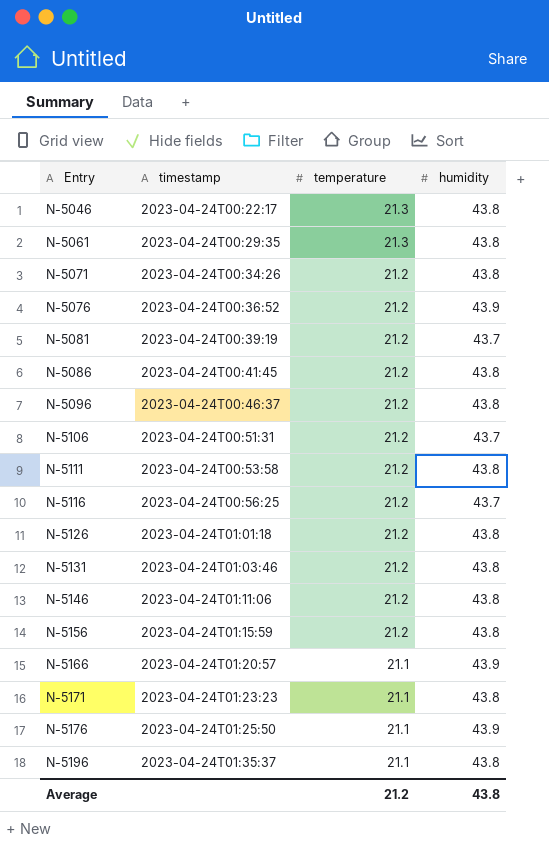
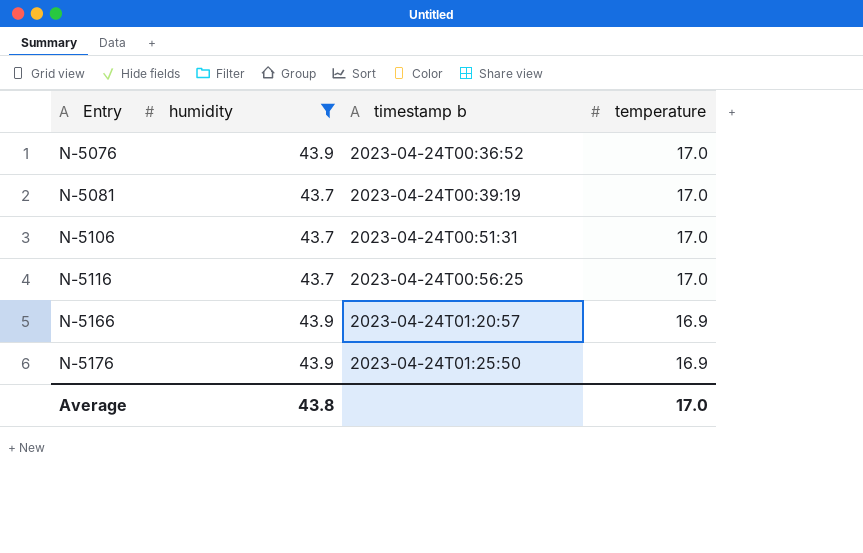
filter: none -> humidity != 43.8
column humidity | position: 4 -> 2
column name: timestamp -> timestamp b
N-5076 | temperature: 21.2 -> 17.0
N-5081 | temperature: 21.2 -> 17.0
N-5106 | temperature: 21.2 -> 17.0
N-5116 | temperature: 21.2 -> 17.0
N-5166 | temperature: 21.1 -> 16.9
N-5176 | temperature: 21.1 -> 16.9
Average | temperature: 21.2 -> 17.0

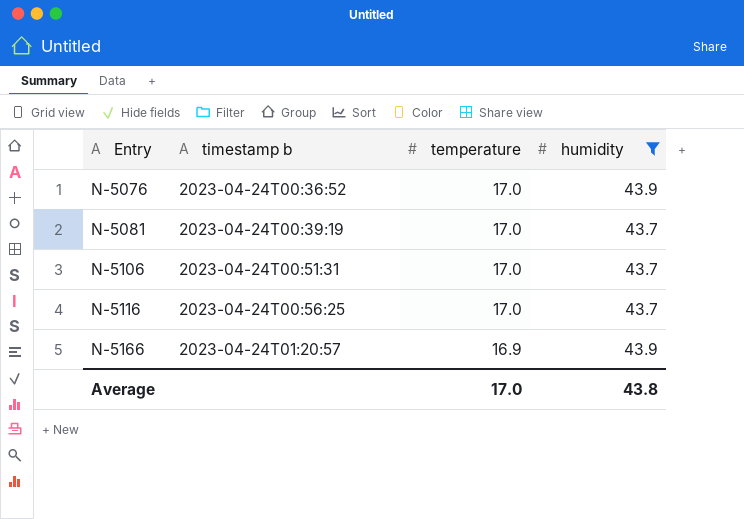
column humidity | position: 2 -> 4
row N-5176: 43.9 | 2023-04-24T01:25:50 | 16.9 -> none

